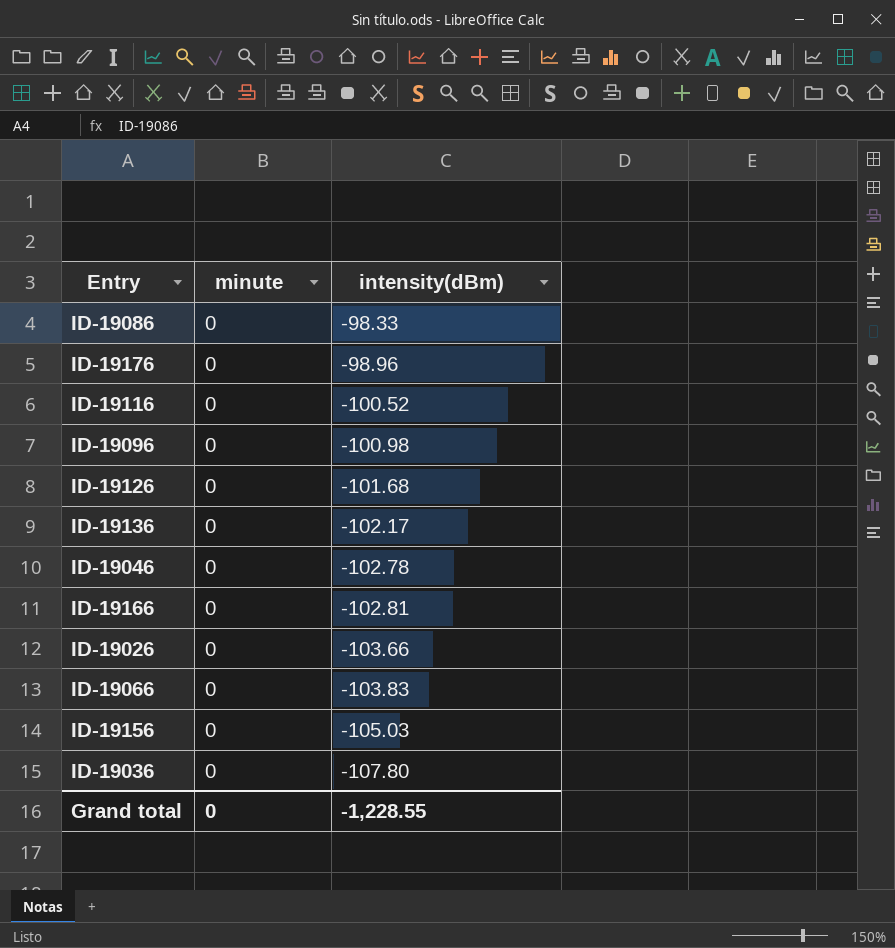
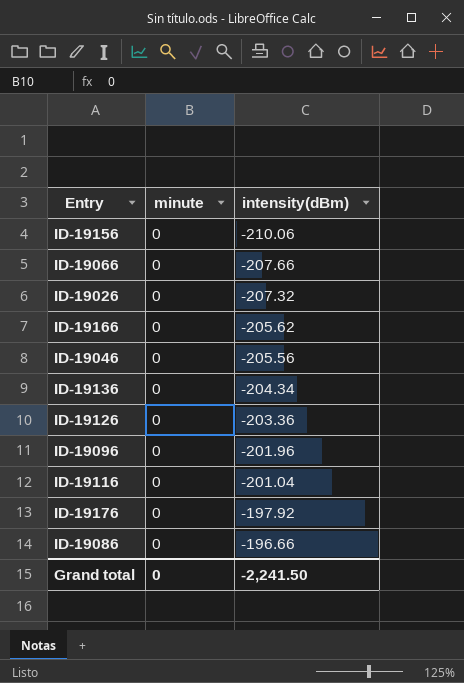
row order: intensity(dBm) descending -> intensity(dBm) ascending
row ID-19036: 0 | -107.80 -> none
ID-19156 | intensity(dBm): -105.03 -> -210.06
ID-19066 | intensity(dBm): -103.83 -> -207.66
ID-19026 | intensity(dBm): -103.66 -> -207.32
ID-19166 | intensity(dBm): -102.81 -> -205.62
ID-19046 | intensity(dBm): -102.78 -> -205.56
ID-19136 | intensity(dBm): -102.17 -> -204.34
ID-19126 | intensity(dBm): -101.68 -> -203.36
ID-19096 | intensity(dBm): -100.98 -> -201.96
ID-19116 | intensity(dBm): -100.52 -> -201.04
ID-19176 | intensity(dBm): -98.96 -> -197.92
ID-19086 | intensity(dBm): -98.33 -> -196.66
Grand total | intensity(dBm): -1,228.55 -> -2,241.50

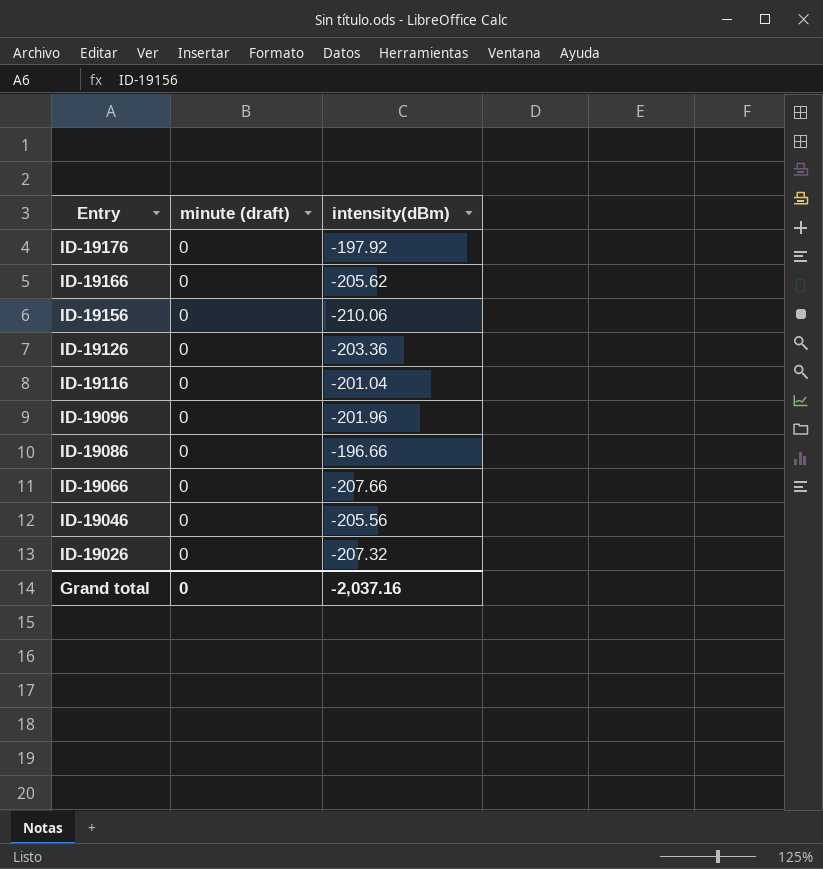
row order: intensity(dBm) ascending -> Entry descending
column name: minute -> minute (draft)
row ID-19136: 0 | -204.34 -> none
Grand total | intensity(dBm): -2,241.50 -> -2,037.16

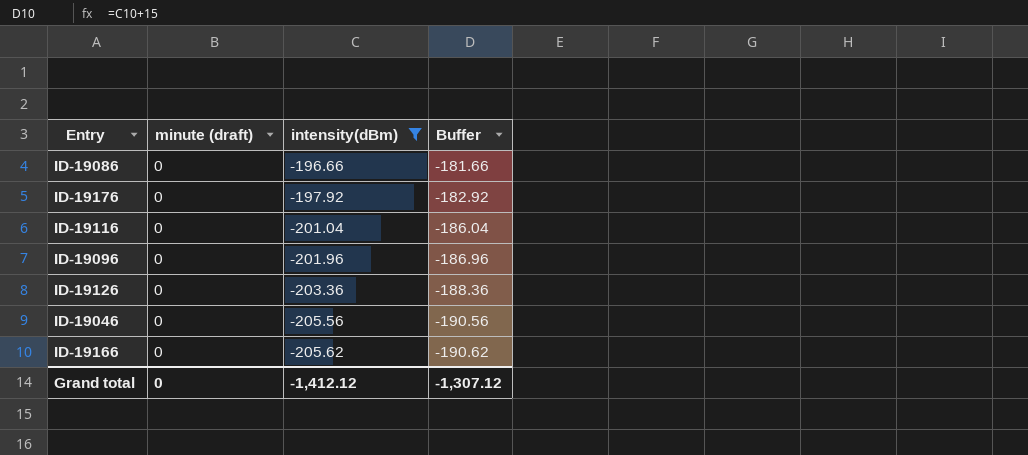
filter: none -> intensity(dBm) >= -205.62
row order: Entry descending -> intensity(dBm) descending
column Buffer | formula: none -> [intensity(dBm)] + 15
Grand total | intensity(dBm): -2,037.16 -> -1,412.12

